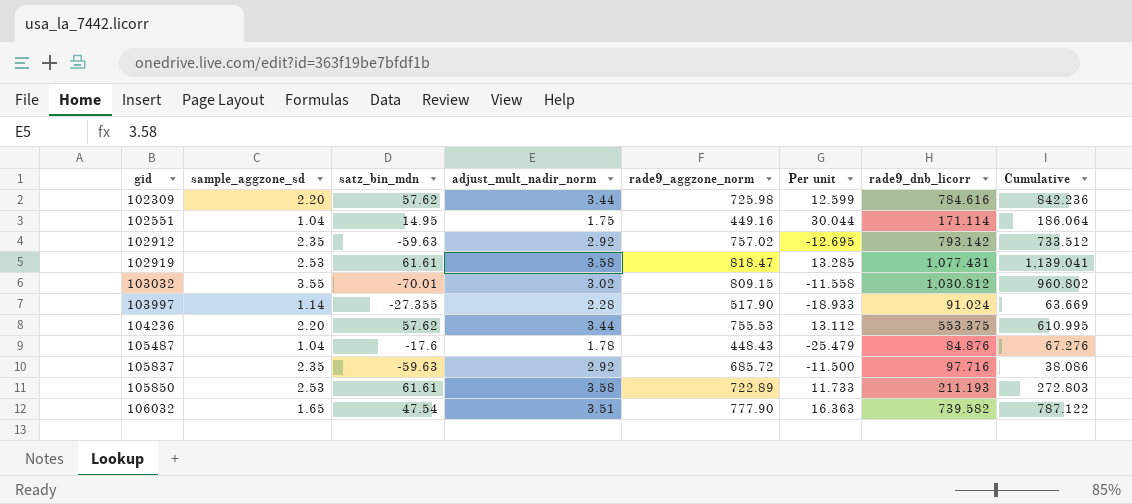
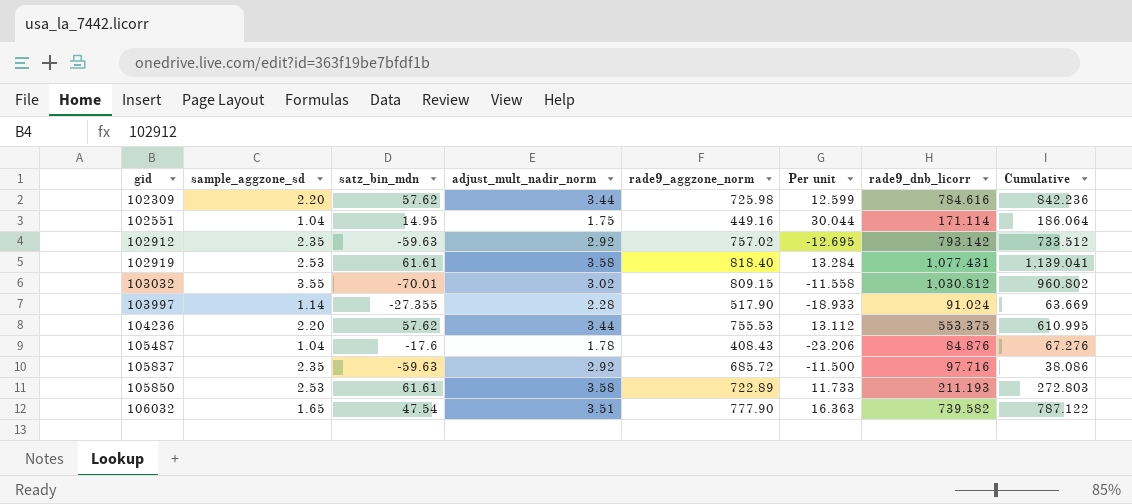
102919 | rade9_aggzone_norm: 818.47 -> 818.40
102919 | Per unit: 13.285 -> 13.284
105487 | rade9_aggzone_norm: 448.43 -> 408.43
105487 | Per unit: -25.479 -> -23.206

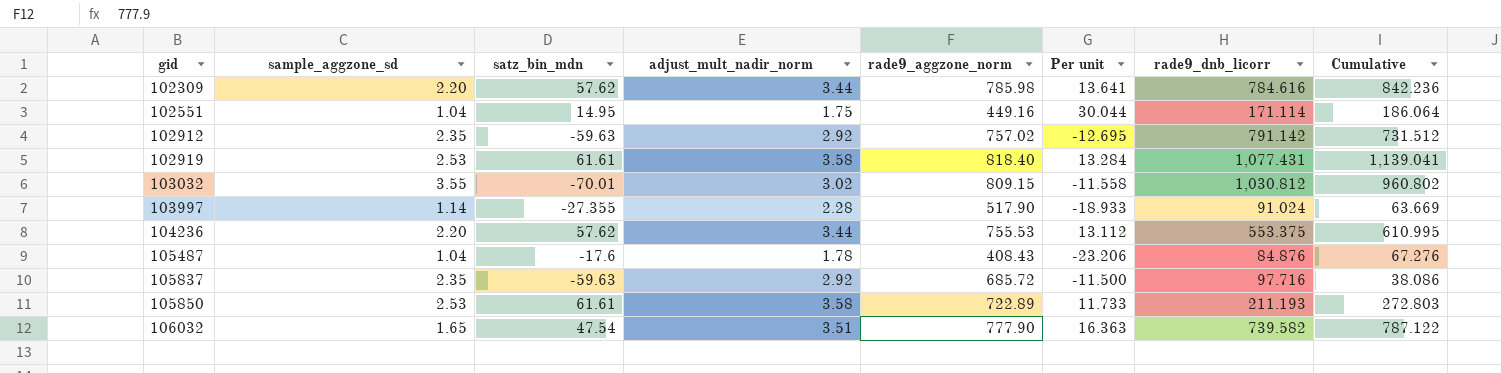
102309 | rade9_aggzone_norm: 725.98 -> 785.98
102309 | Per unit: 12.599 -> 13.641
102912 | rade9_dnb_licorr: 793.142 -> 791.142
102912 | Cumulative: 733.512 -> 731.512

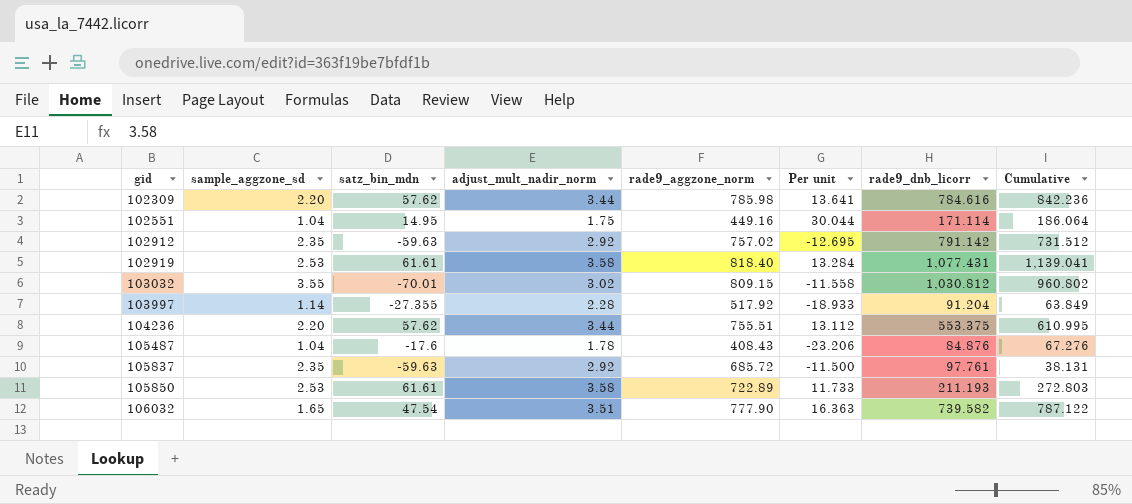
103997 | rade9_aggzone_norm: 517.90 -> 517.92
103997 | rade9_dnb_licorr: 91.024 -> 91.204
103997 | Cumulative: 63.669 -> 63.849
104236 | rade9_aggzone_norm: 755.53 -> 755.51
105837 | rade9_dnb_licorr: 97.716 -> 97.761
105837 | Cumulative: 38.086 -> 38.131

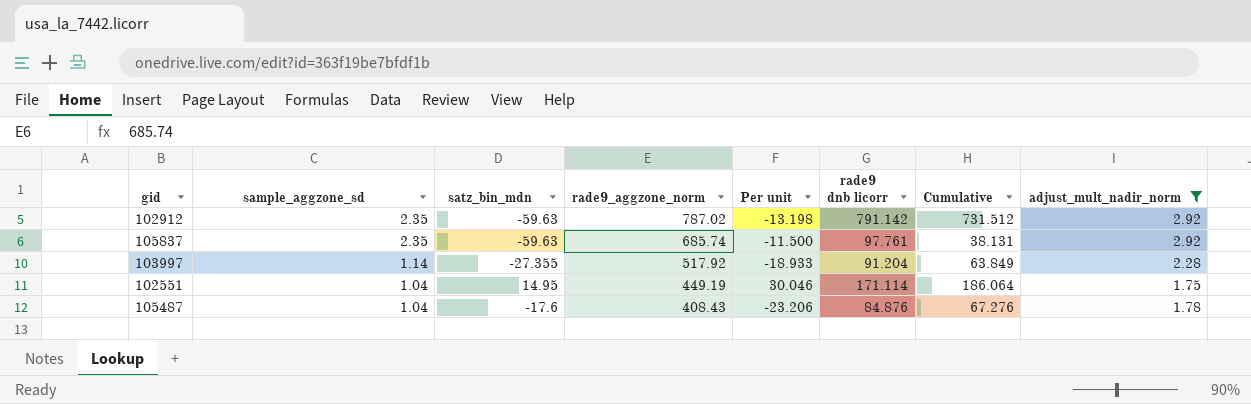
filter: none -> adjust_mult_nadir_norm <= 2.92
row order: gid ascending -> sample_aggzone_sd descending
column name: rade9_dnb_licorr -> rade9 dnb licorr
column adjust_mult_nadir_norm | position: 4 -> 8
102912 | rade9_aggzone_norm: 757.02 -> 787.02
102912 | Per unit: -12.695 -> -13.198
105837 | rade9_aggzone_norm: 685.72 -> 685.74
102551 | rade9_aggzone_norm: 449.16 -> 449.19
102551 | Per unit: 30.044 -> 30.046

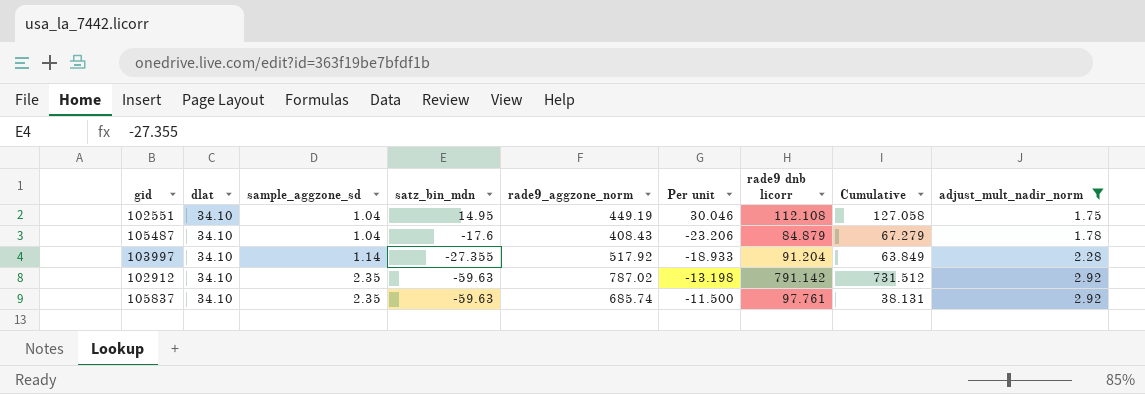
row order: sample_aggzone_sd descending -> sample_aggzone_sd ascending
column dlat | position: none -> 2
102551 | rade9 dnb licorr: 171.114 -> 112.108
102551 | Cumulative: 186.064 -> 127.058
105487 | rade9 dnb licorr: 84.876 -> 84.879
105487 | Cumulative: 67.276 -> 67.279

